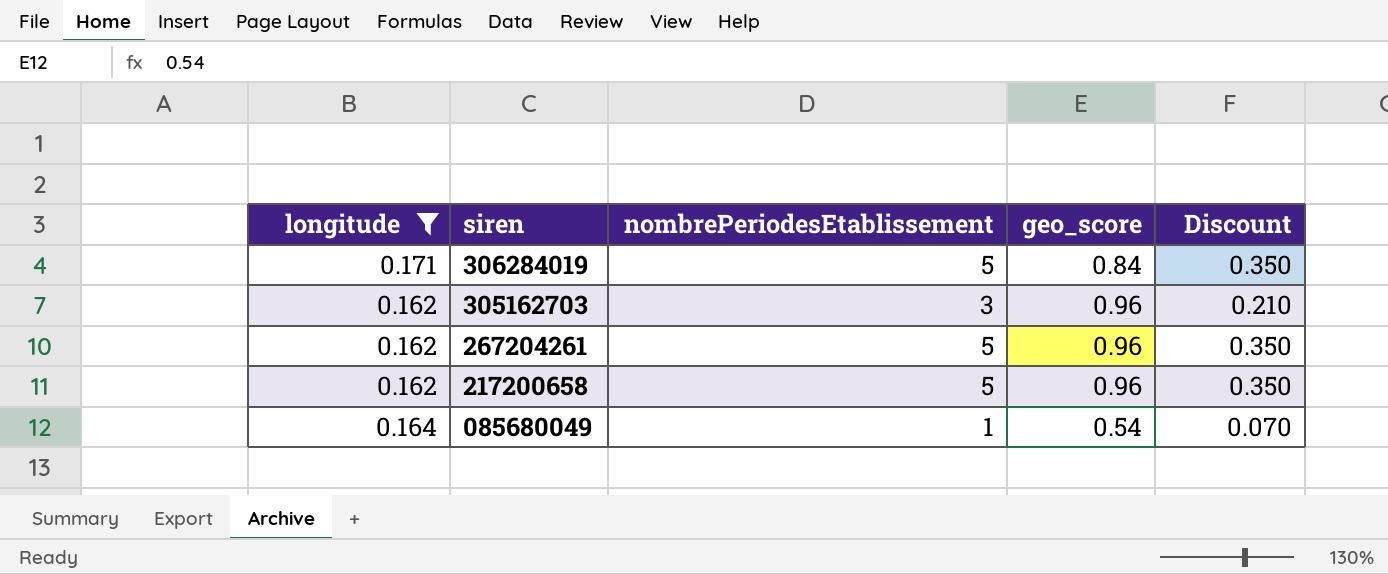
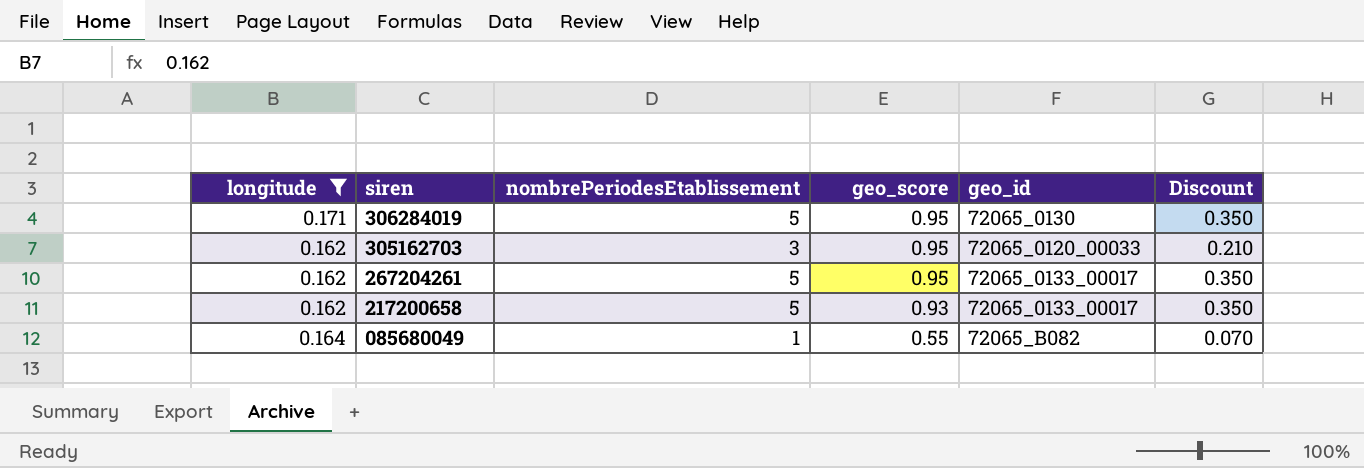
column geo_id | position: none -> 5
306284019 | geo_score: 0.84 -> 0.95
305162703 | geo_score: 0.96 -> 0.95
267204261 | geo_score: 0.96 -> 0.95
217200658 | geo_score: 0.96 -> 0.93
085680049 | geo_score: 0.54 -> 0.55

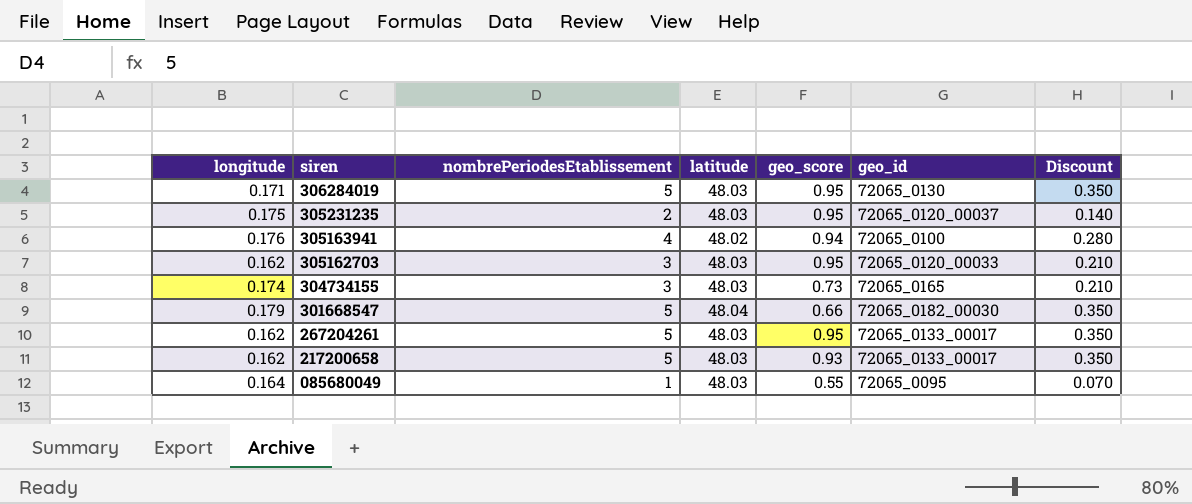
filter: longitude <= 0.171 -> none
column latitude | position: none -> 4
085680049 | geo_id: 72065_B082 -> 72065_0095

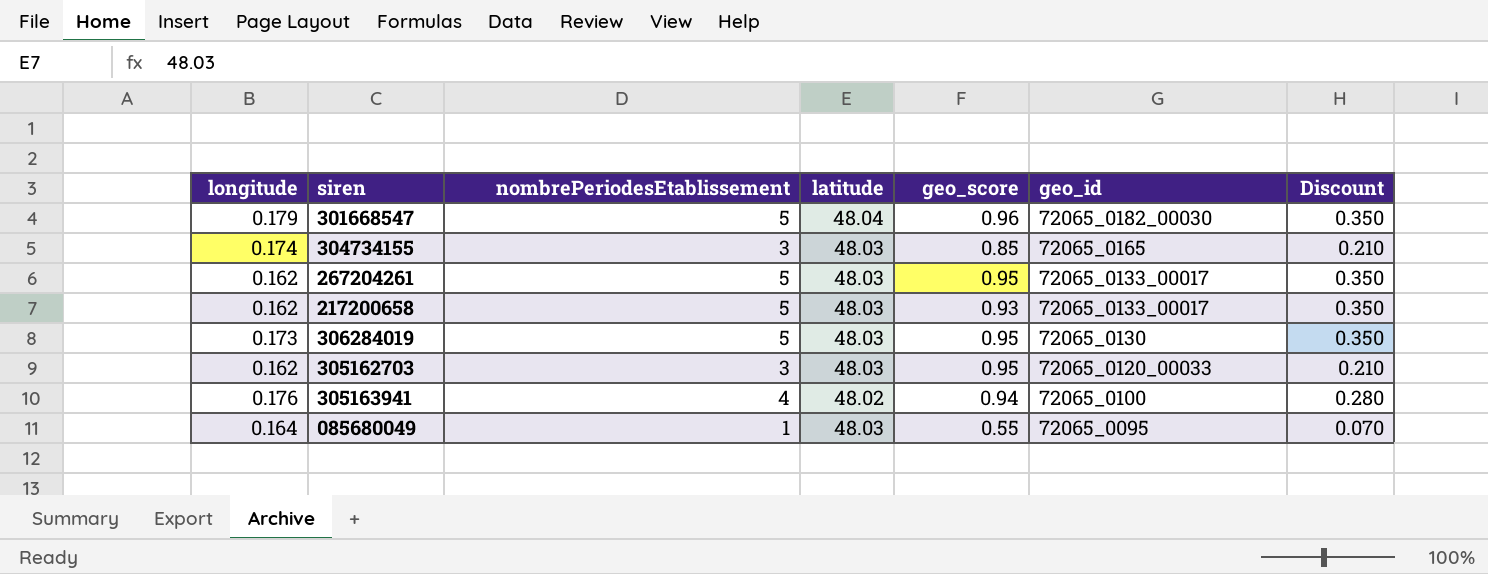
row order: siren descending -> geo_id descending
row 305231235: 0.175 | 2 | 48.03 | 0.95 | 72065_0120_00037 | 0.140 -> none
301668547 | geo_score: 0.66 -> 0.96
304734155 | geo_score: 0.73 -> 0.85
306284019 | longitude: 0.171 -> 0.173

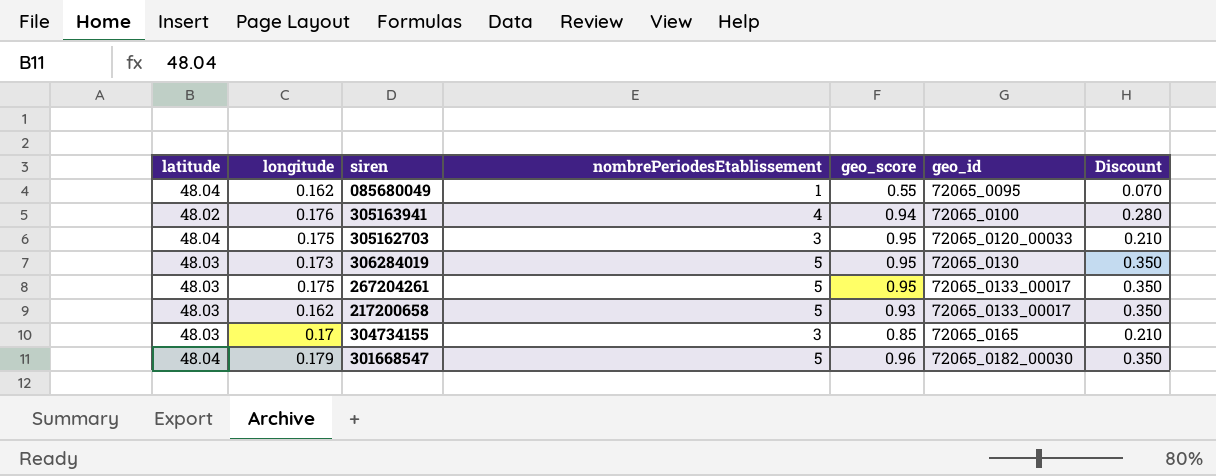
row order: geo_id descending -> geo_id ascending
column latitude | position: 4 -> 1
085680049 | latitude: 48.03 -> 48.04
085680049 | longitude: 0.164 -> 0.162
305162703 | latitude: 48.03 -> 48.04
305162703 | longitude: 0.162 -> 0.175
267204261 | longitude: 0.162 -> 0.175
304734155 | longitude: 0.174 -> 0.17

